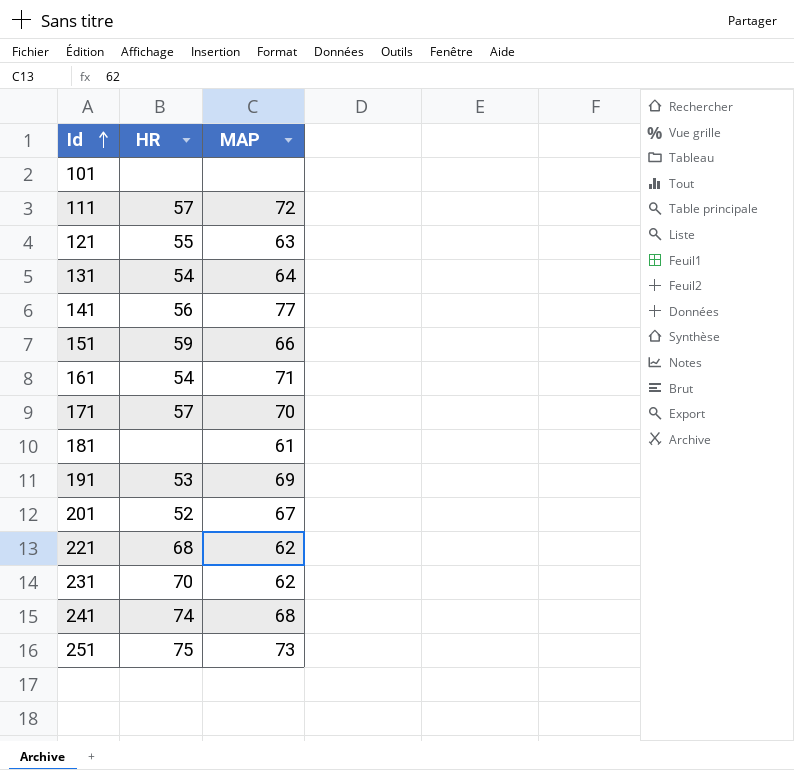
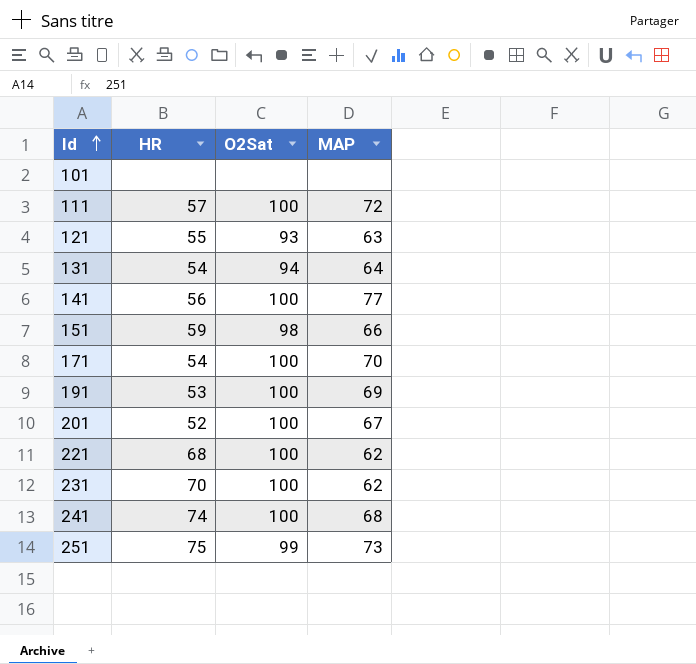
column O2Sat | position: none -> 3
row 161: 54 | 71 -> none
row 181: none | 61 -> none
171 | HR: 57 -> 54

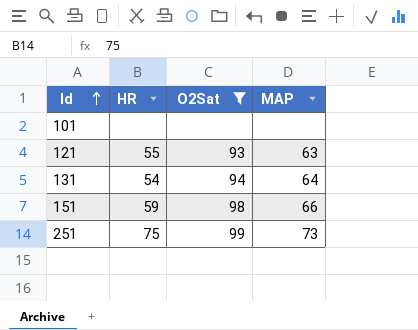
filter: none -> O2Sat != 100

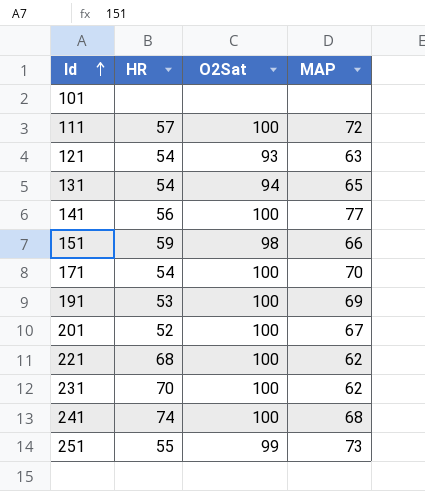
filter: O2Sat != 100 -> none
121 | HR: 55 -> 54
131 | MAP: 64 -> 65
251 | HR: 75 -> 55

